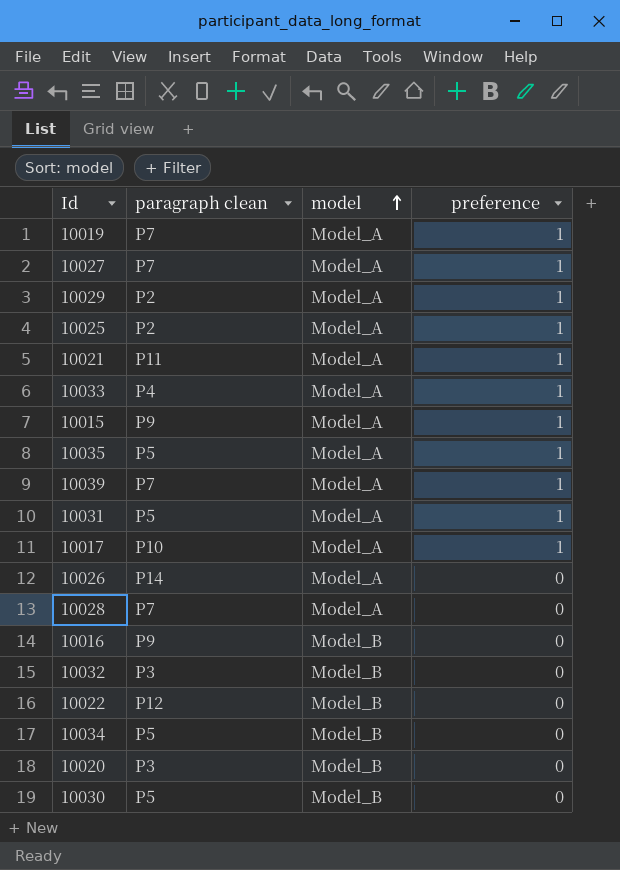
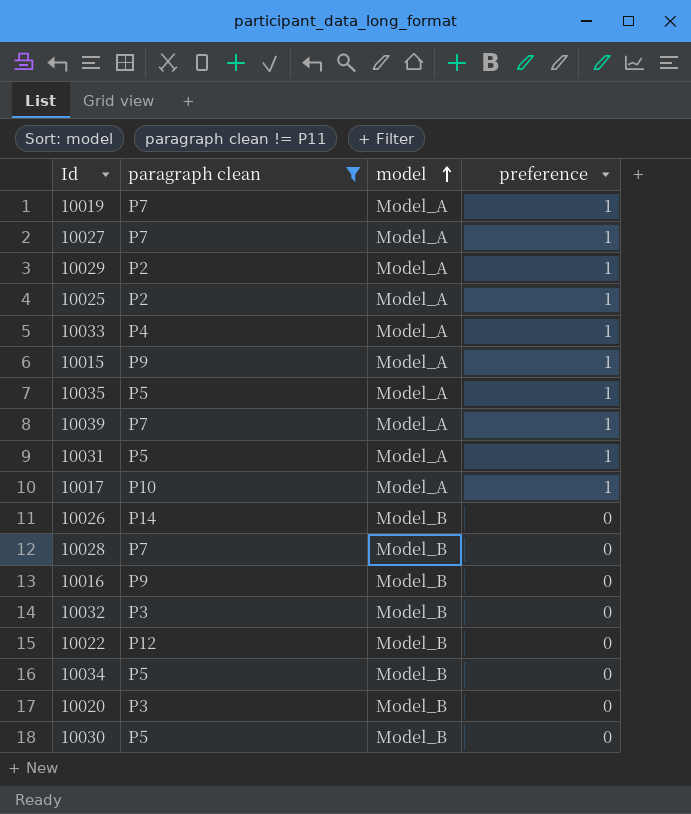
filter: none -> paragraph clean != P11
10026 | model: Model_A -> Model_B
10028 | model: Model_A -> Model_B

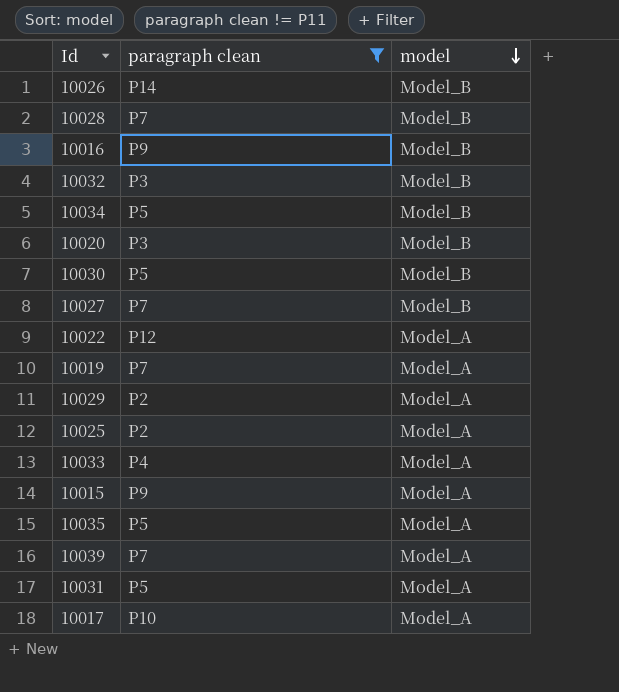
row order: model ascending -> model descending
column preference | position: 4 -> none
10027 | model: Model_A -> Model_B
10022 | model: Model_B -> Model_A

